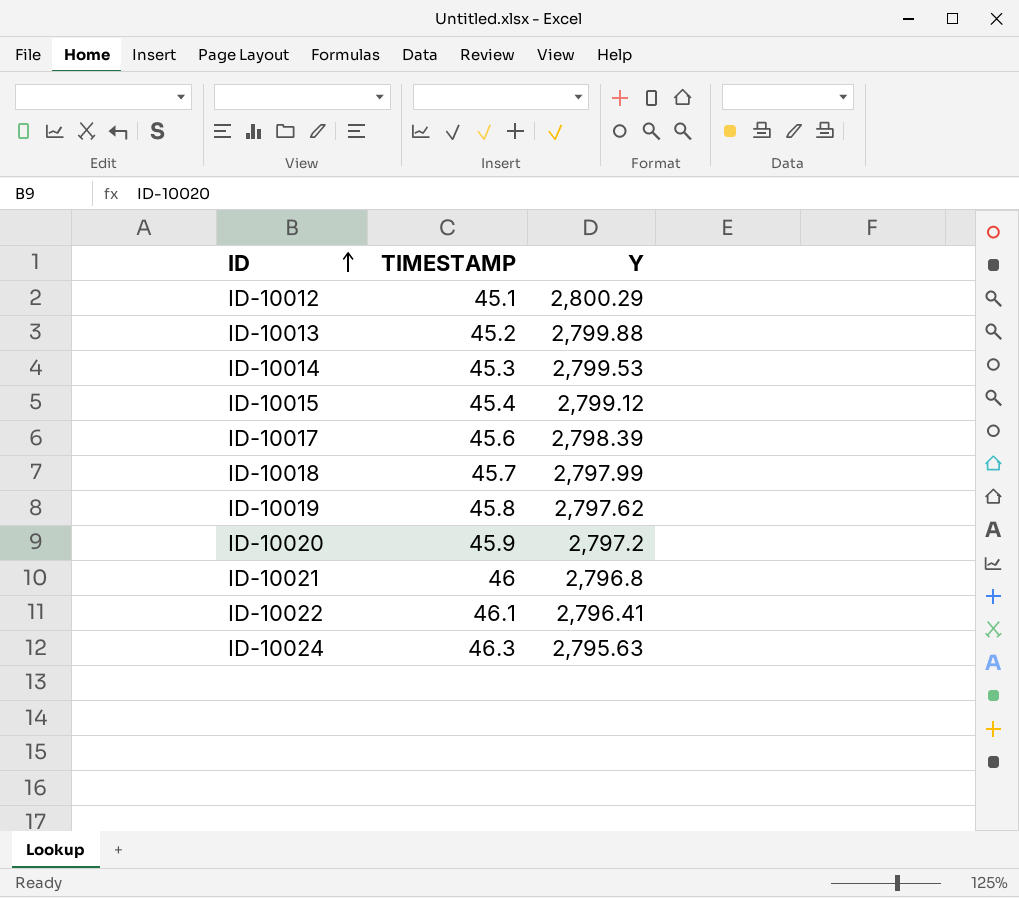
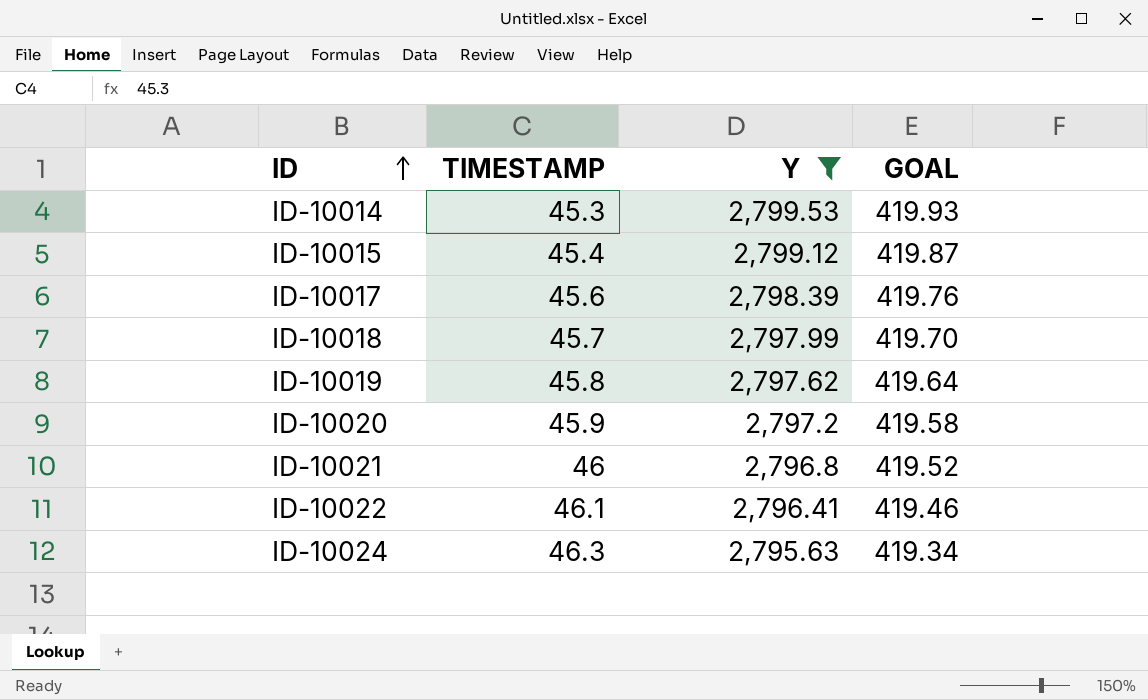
filter: none -> Y <= 2,799.53
column GOAL | formula: none -> [Y] * 0.15

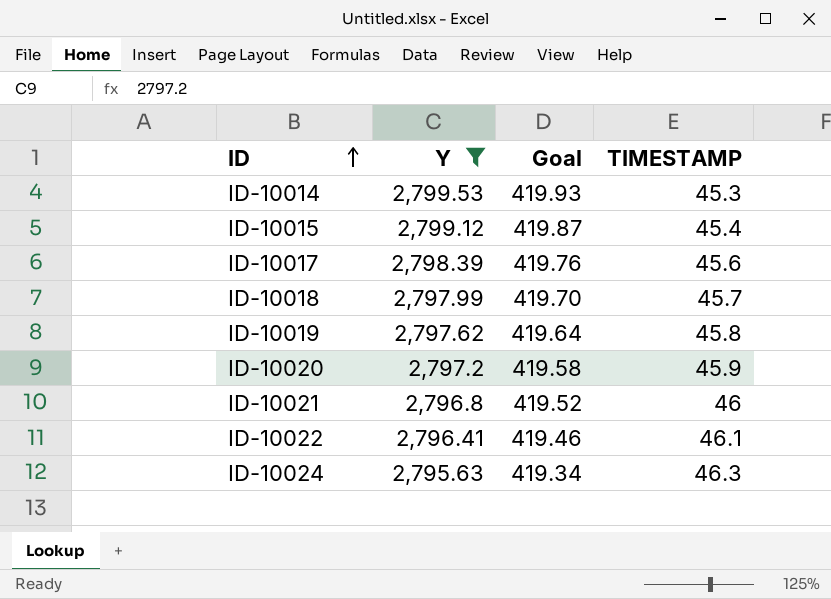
column name: GOAL -> Goal
column TIMESTAMP | position: 2 -> 4

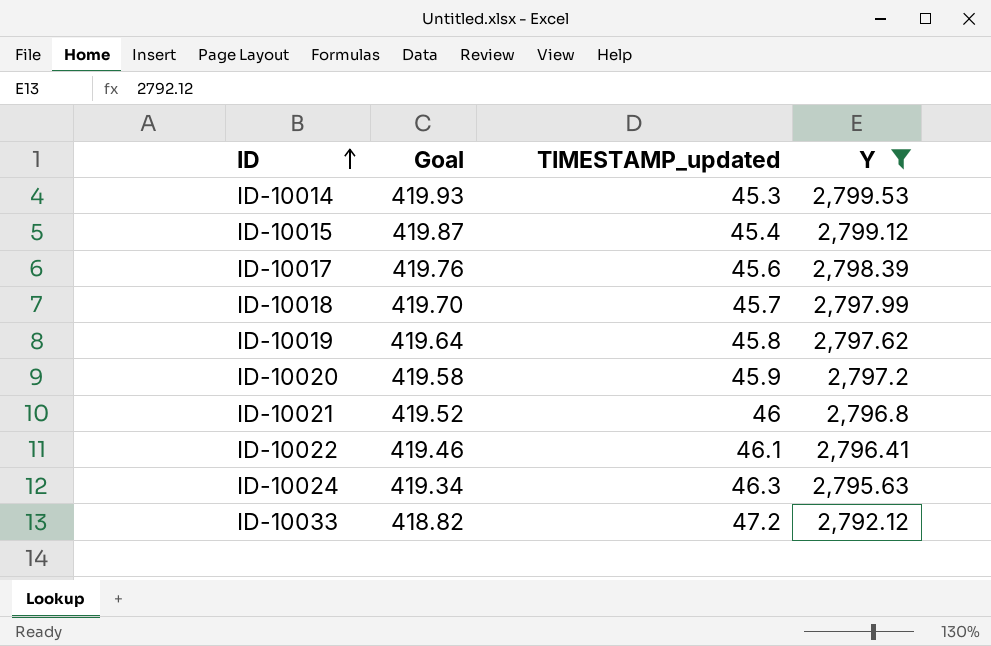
column name: TIMESTAMP -> TIMESTAMP_updated
column Y | position: 2 -> 4
row ID-10033: none -> 418.82 | 47.2 | 2,792.12

